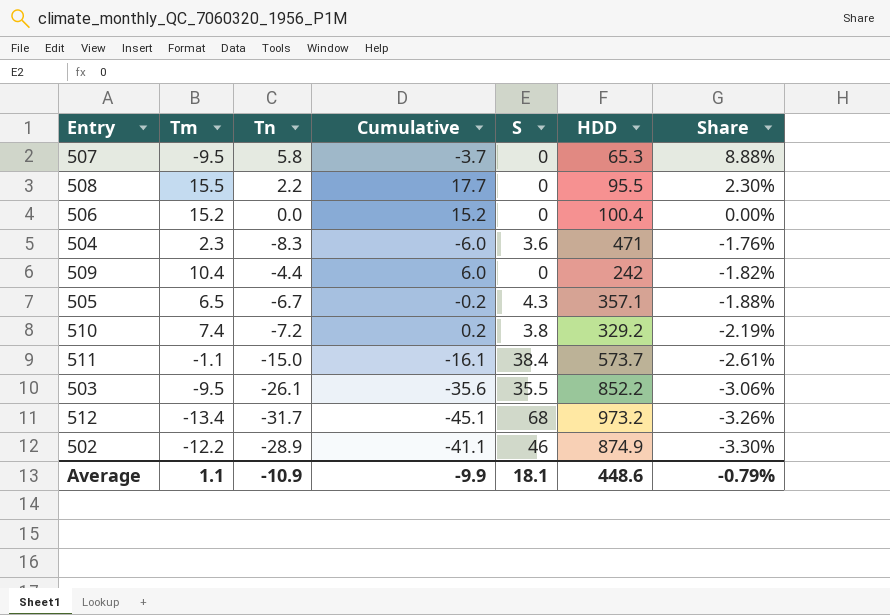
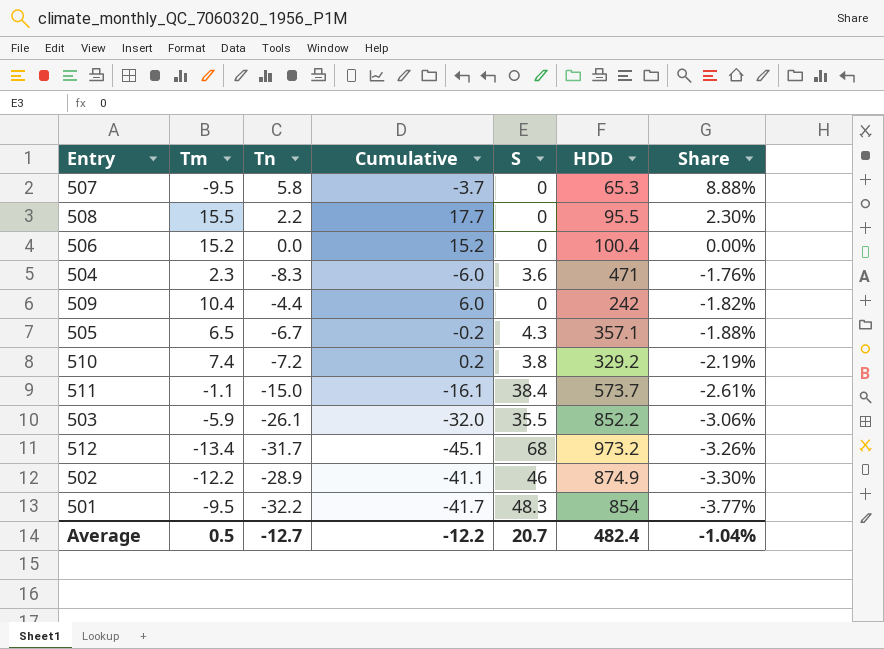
503 | Tm: -9.5 -> -5.9
503 | Cumulative: -35.6 -> -32.0
row 501: none -> -9.5 | -32.2 | -41.7 | 48.3 | 854 | -3.77%
Average | Tm: 1.1 -> 0.5
Average | Tn: -10.9 -> -12.7
Average | Cumulative: -9.9 -> -12.2
Average | S: 18.1 -> 20.7
Average | HDD: 448.6 -> 482.4
Average | Share: -0.79% -> -1.04%

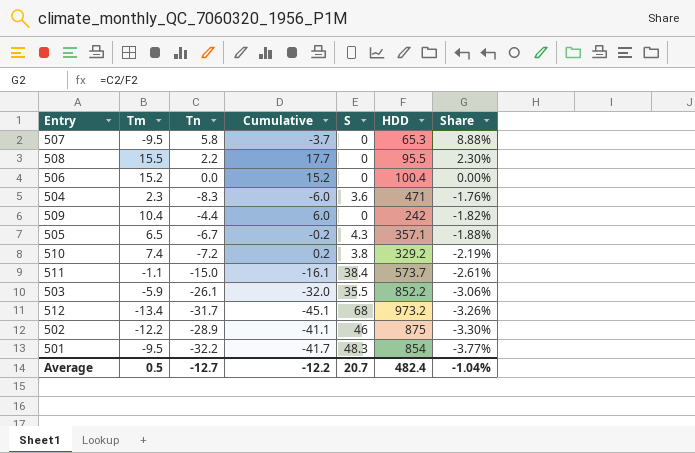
502 | HDD: 874.9 -> 875

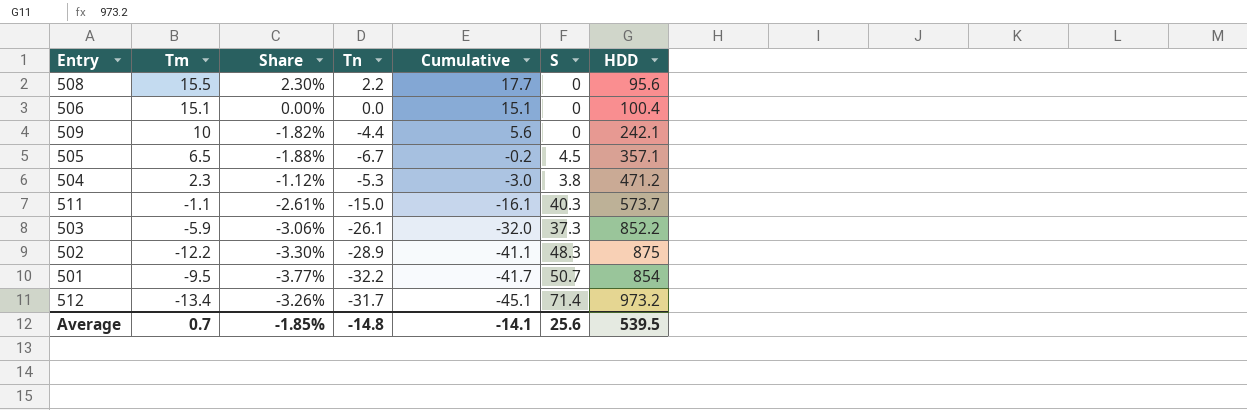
row order: Share descending -> Cumulative descending
column Share | position: 7 -> 3
row 507: -9.5 | 5.8 | -3.7 | 0 | 65.3 | 8.88% -> none
row 510: 7.4 | -7.2 | 0.2 | 3.8 | 329.2 | -2.19% -> none
508 | HDD: 95.5 -> 95.6
506 | Tm: 15.2 -> 15.1
506 | Cumulative: 15.2 -> 15.1
509 | Tm: 10.4 -> 10
509 | Cumulative: 6.0 -> 5.6
509 | HDD: 242 -> 242.1
505 | S: 4.3 -> 4.5
504 | Share: -1.76% -> -1.12%
504 | Tn: -8.3 -> -5.3
504 | Cumulative: -6.0 -> -3.0
504 | S: 3.6 -> 3.8
504 | HDD: 471 -> 471.2
511 | S: 38.4 -> 40.3
503 | S: 35.5 -> 37.3
502 | S: 46 -> 48.3
501 | S: 48.3 -> 50.7
512 | S: 68 -> 71.4
Average | Tm: 0.5 -> 0.7
Average | Share: -1.04% -> -1.85%
Average | Tn: -12.7 -> -14.8
Average | Cumulative: -12.2 -> -14.1
Average | S: 20.7 -> 25.6
Average | HDD: 482.4 -> 539.5

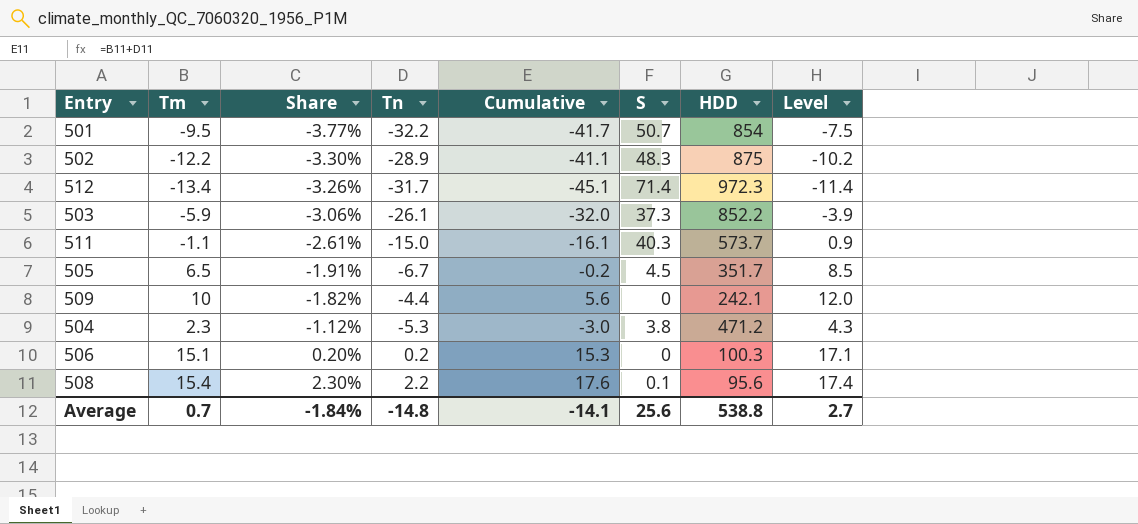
row order: Cumulative descending -> Share ascending
column Level | formula: none -> [Tm] + 2
512 | HDD: 973.2 -> 972.3
505 | Share: -1.88% -> -1.91%
505 | HDD: 357.1 -> 351.7
506 | Share: 0.00% -> 0.20%
506 | Tn: 0.0 -> 0.2
506 | Cumulative: 15.1 -> 15.3
506 | HDD: 100.4 -> 100.3
508 | Tm: 15.5 -> 15.4
508 | Cumulative: 17.7 -> 17.6
508 | S: 0 -> 0.1
Average | Share: -1.85% -> -1.84%
Average | HDD: 539.5 -> 538.8

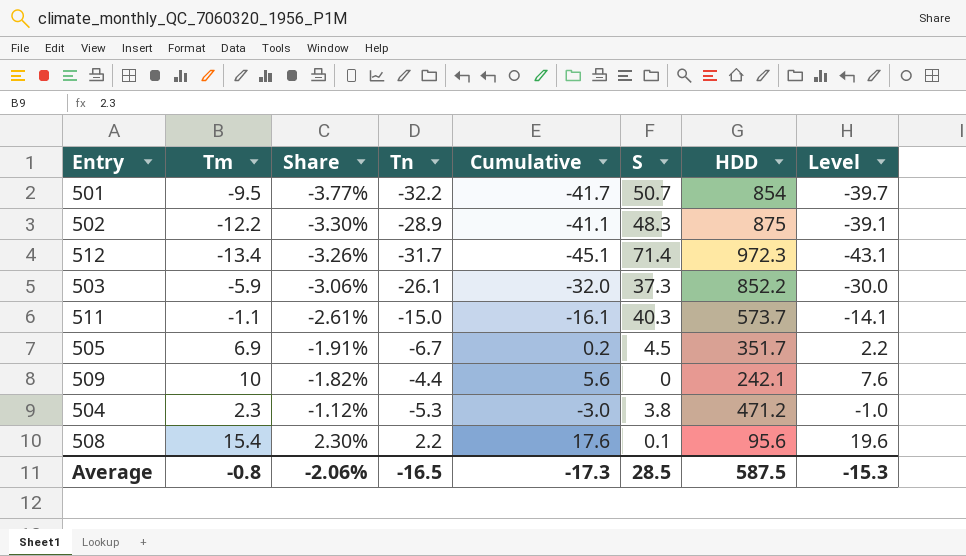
column Level | formula: [Tm] + 2 -> [Cumulative] + 2
row 506: 15.1 | 0.20% | 0.2 | 15.3 | 0 | 100.3 | 17.1 -> none
505 | Tm: 6.5 -> 6.9
505 | Cumulative: -0.2 -> 0.2
Average | Tm: 0.7 -> -0.8
Average | Share: -1.84% -> -2.06%
Average | Tn: -14.8 -> -16.5
Average | Cumulative: -14.1 -> -17.3
Average | S: 25.6 -> 28.5
Average | HDD: 538.8 -> 587.5
Average | Level: 2.7 -> -15.3

